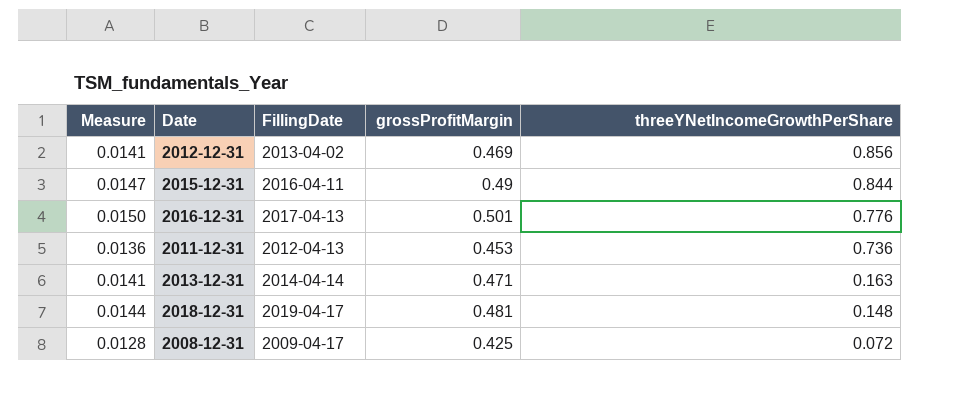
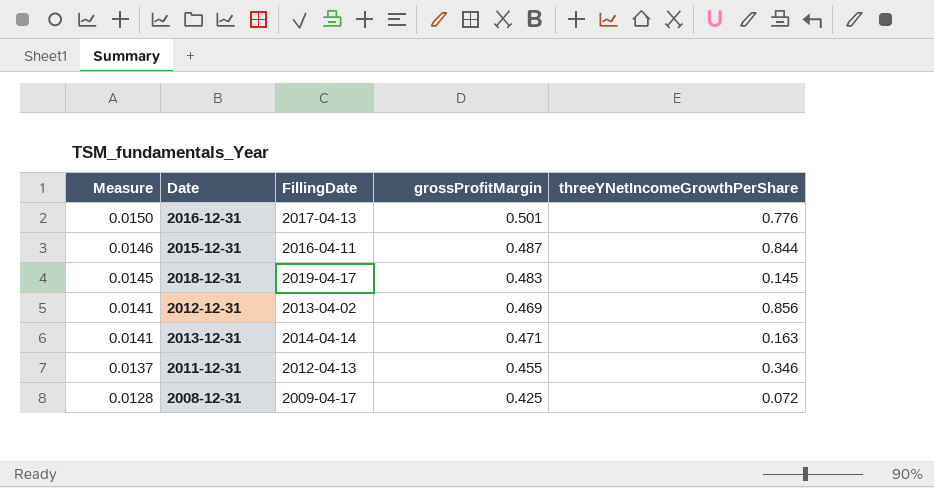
row order: threeYNetIncomeGrowthPerShare descending -> Measure descending
2015-12-31 | Measure: 0.0147 -> 0.0146
2015-12-31 | grossProfitMargin: 0.49 -> 0.487
2018-12-31 | Measure: 0.0144 -> 0.0145
2018-12-31 | grossProfitMargin: 0.481 -> 0.483
2018-12-31 | threeYNetIncomeGrowthPerShare: 0.148 -> 0.145
2011-12-31 | Measure: 0.0136 -> 0.0137
2011-12-31 | grossProfitMargin: 0.453 -> 0.455
2011-12-31 | threeYNetIncomeGrowthPerShare: 0.736 -> 0.346

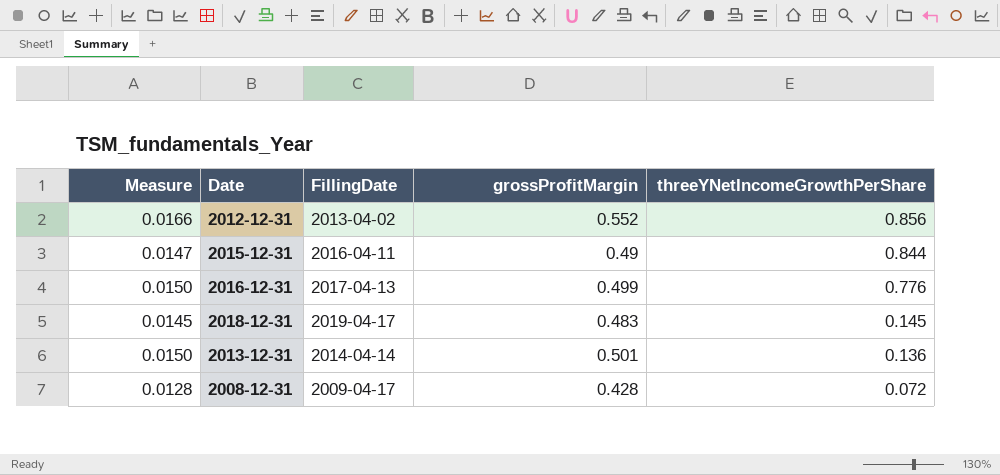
row order: Measure descending -> threeYNetIncomeGrowthPerShare descending
row 2011-12-31: 0.0137 | 2012-04-13 | 0.455 | 0.346 -> none
2012-12-31 | Measure: 0.0141 -> 0.0166
2012-12-31 | grossProfitMargin: 0.469 -> 0.552
2015-12-31 | Measure: 0.0146 -> 0.0147
2015-12-31 | grossProfitMargin: 0.487 -> 0.49
2016-12-31 | grossProfitMargin: 0.501 -> 0.499
2013-12-31 | Measure: 0.0141 -> 0.0150
2013-12-31 | grossProfitMargin: 0.471 -> 0.501
2013-12-31 | threeYNetIncomeGrowthPerShare: 0.163 -> 0.136
2008-12-31 | grossProfitMargin: 0.425 -> 0.428

